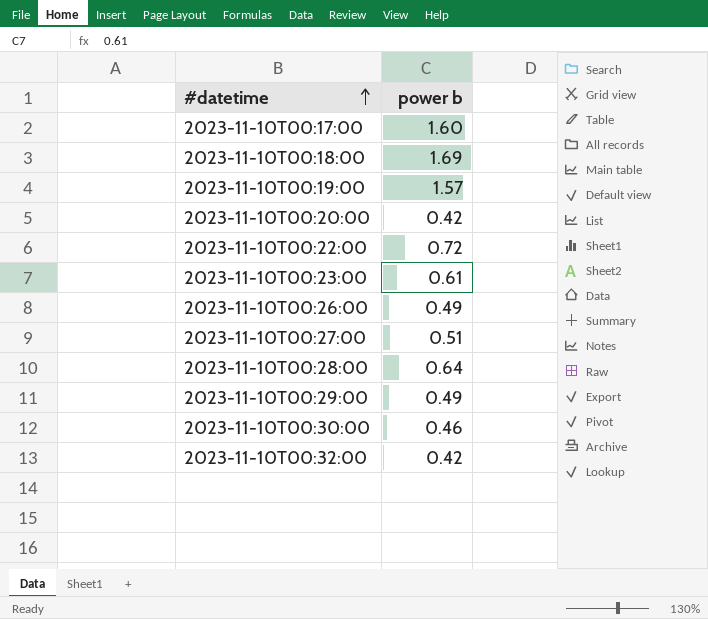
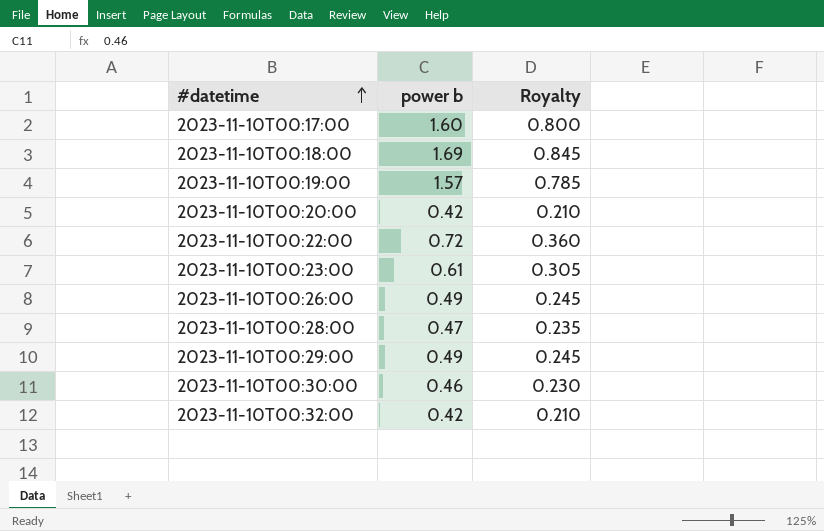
column Royalty | formula: none -> [power b] * 0.5
row 2023-11-10T00:27:00: 0.51 -> none
2023-11-10T00:28:00 | power b: 0.64 -> 0.47

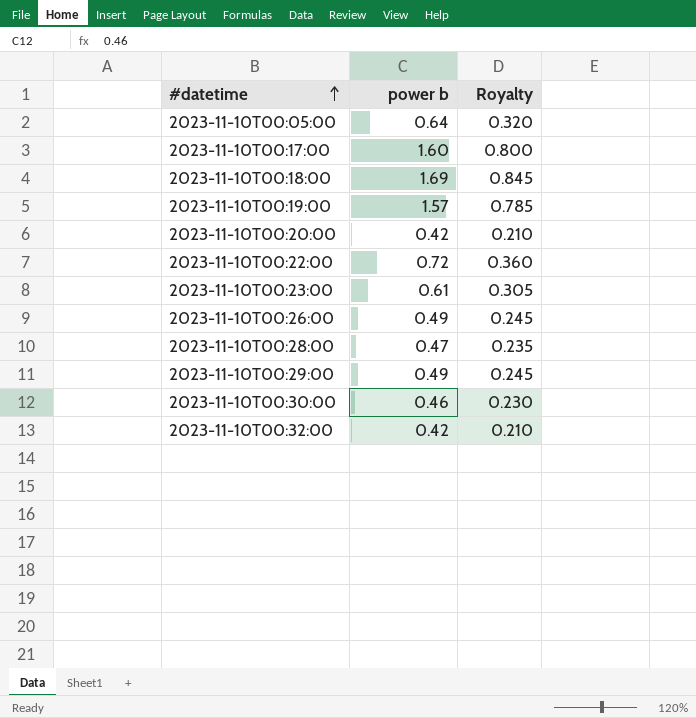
row 2023-11-10T00:05:00: none -> 0.64 | 0.320

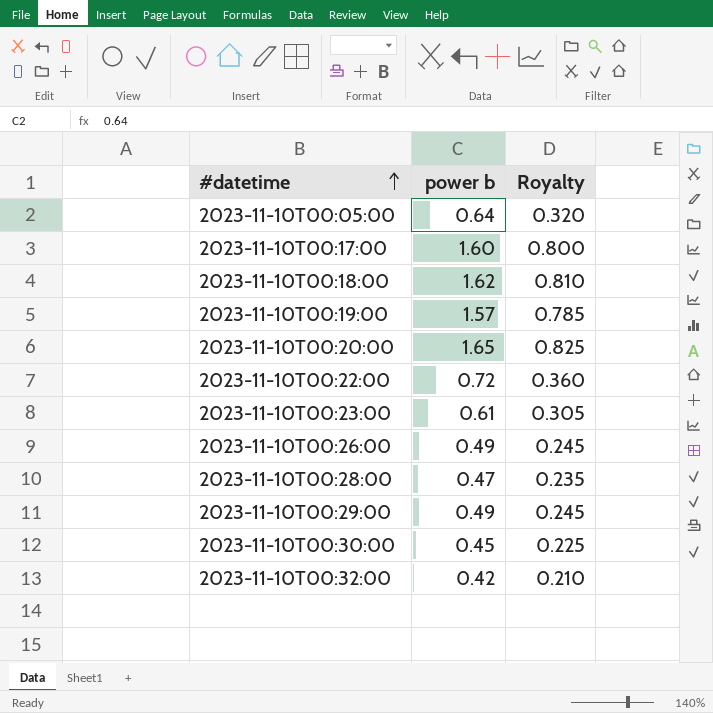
2023-11-10T00:18:00 | power b: 1.69 -> 1.62
2023-11-10T00:18:00 | Royalty: 0.845 -> 0.810
2023-11-10T00:20:00 | power b: 0.42 -> 1.65
2023-11-10T00:20:00 | Royalty: 0.210 -> 0.825
2023-11-10T00:30:00 | power b: 0.46 -> 0.45
2023-11-10T00:30:00 | Royalty: 0.230 -> 0.225

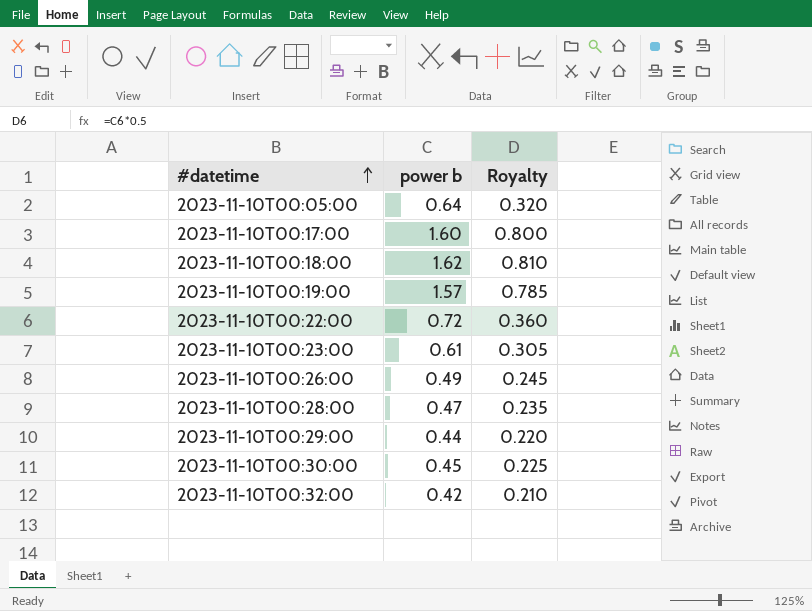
row 2023-11-10T00:20:00: 1.65 | 0.825 -> none
2023-11-10T00:29:00 | power b: 0.49 -> 0.44
2023-11-10T00:29:00 | Royalty: 0.245 -> 0.220

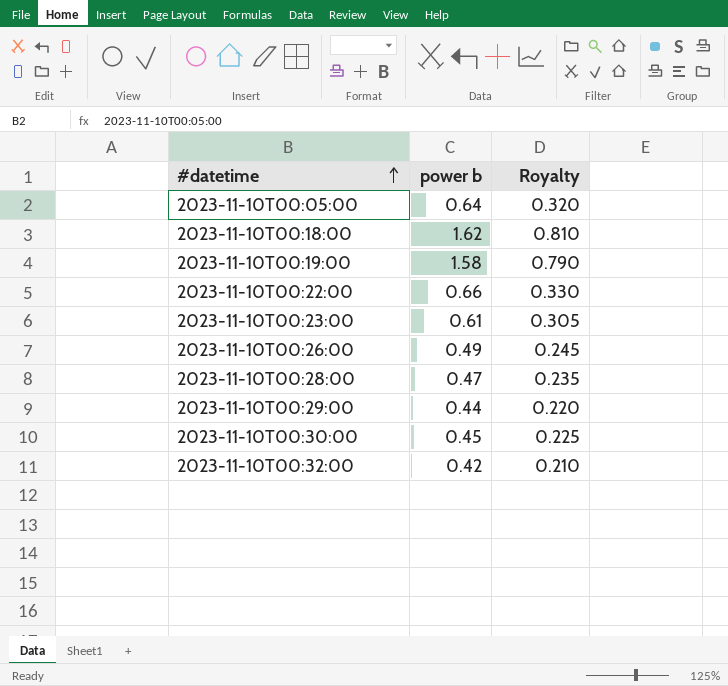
row 2023-11-10T00:17:00: 1.60 | 0.800 -> none
2023-11-10T00:19:00 | power b: 1.57 -> 1.58
2023-11-10T00:19:00 | Royalty: 0.785 -> 0.790
2023-11-10T00:22:00 | power b: 0.72 -> 0.66
2023-11-10T00:22:00 | Royalty: 0.360 -> 0.330

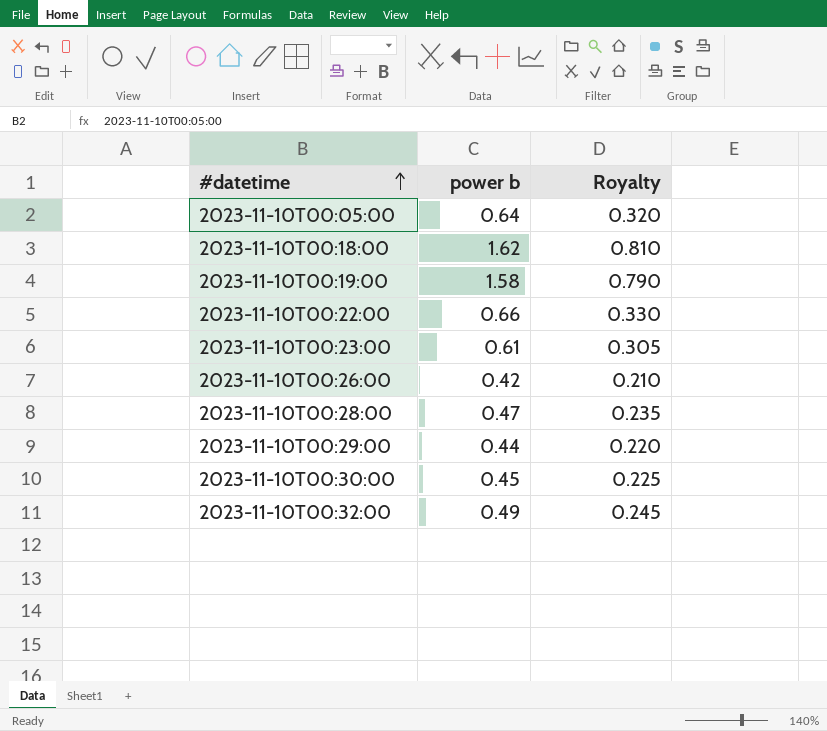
2023-11-10T00:26:00 | power b: 0.49 -> 0.42
2023-11-10T00:26:00 | Royalty: 0.245 -> 0.210
2023-11-10T00:32:00 | power b: 0.42 -> 0.49
2023-11-10T00:32:00 | Royalty: 0.210 -> 0.245

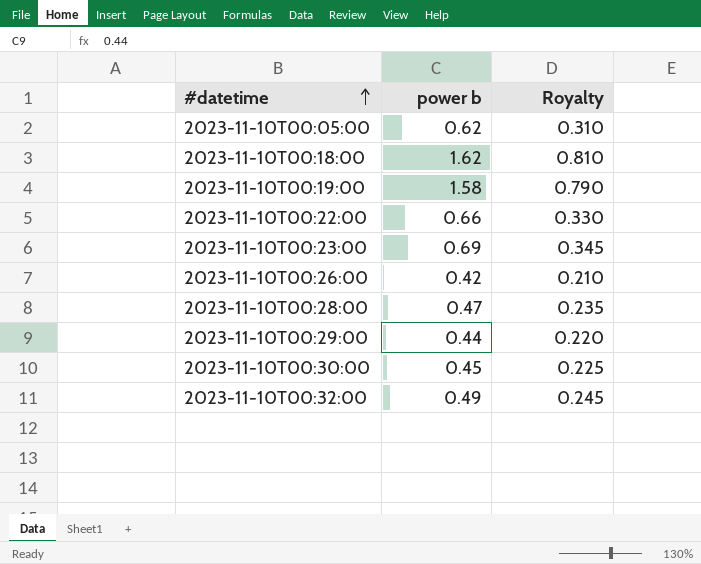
2023-11-10T00:05:00 | power b: 0.64 -> 0.62
2023-11-10T00:05:00 | Royalty: 0.320 -> 0.310
2023-11-10T00:23:00 | power b: 0.61 -> 0.69
2023-11-10T00:23:00 | Royalty: 0.305 -> 0.345

